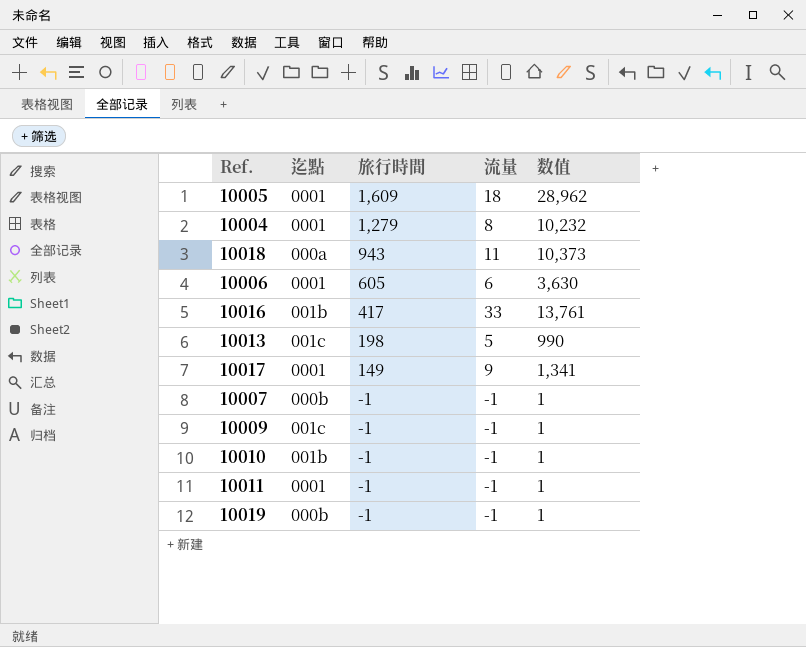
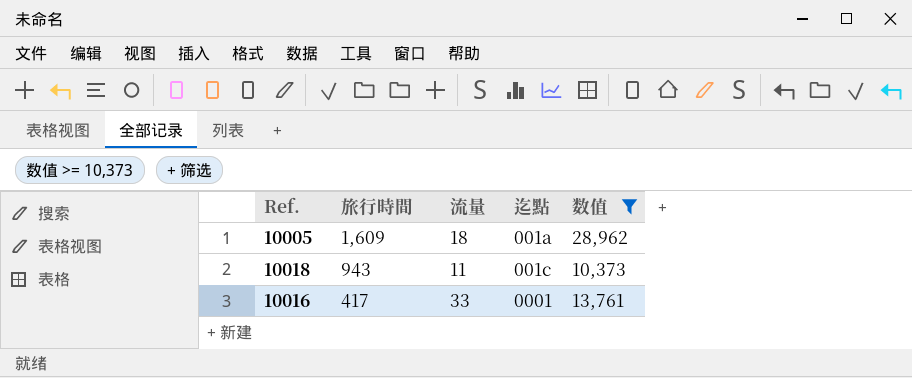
filter: none -> 数值 >= 10,373
column 迄點 | position: 2 -> 4
10005 | 迄點: 0001 -> 001a
10018 | 迄點: 000a -> 001c
10016 | 迄點: 001b -> 0001

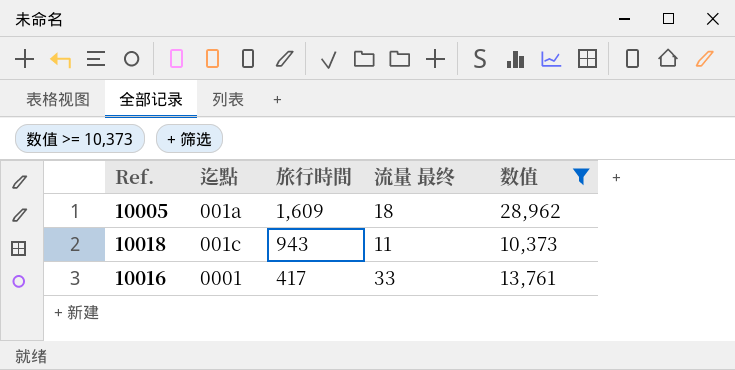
column 迄點 | position: 4 -> 2
column name: 流量 -> 流量 最终

